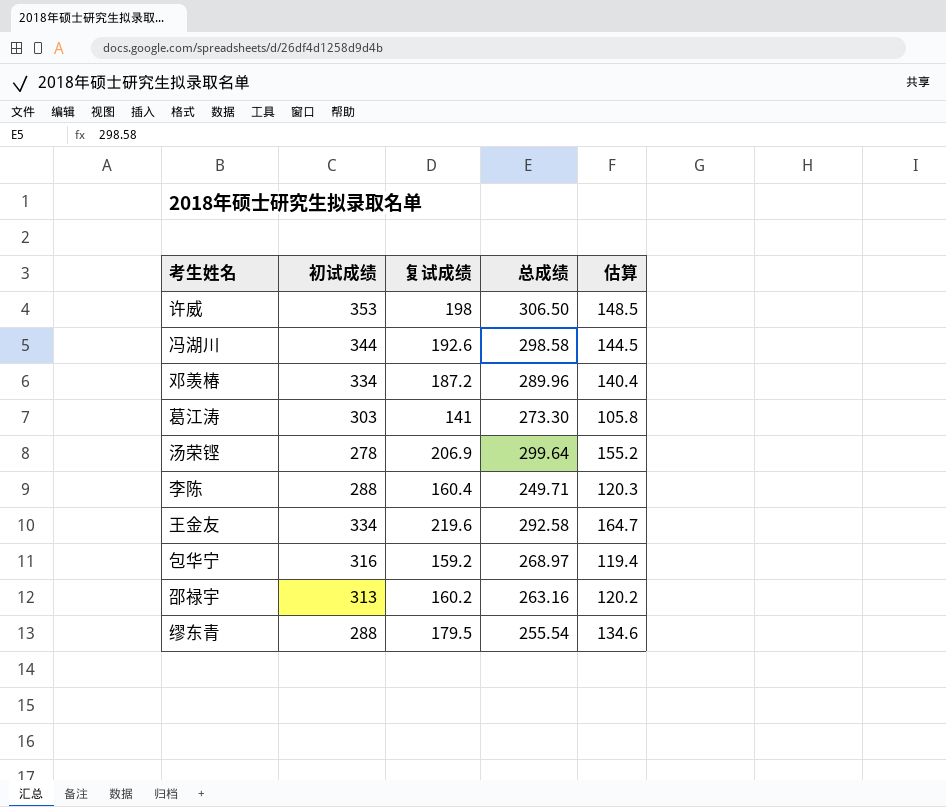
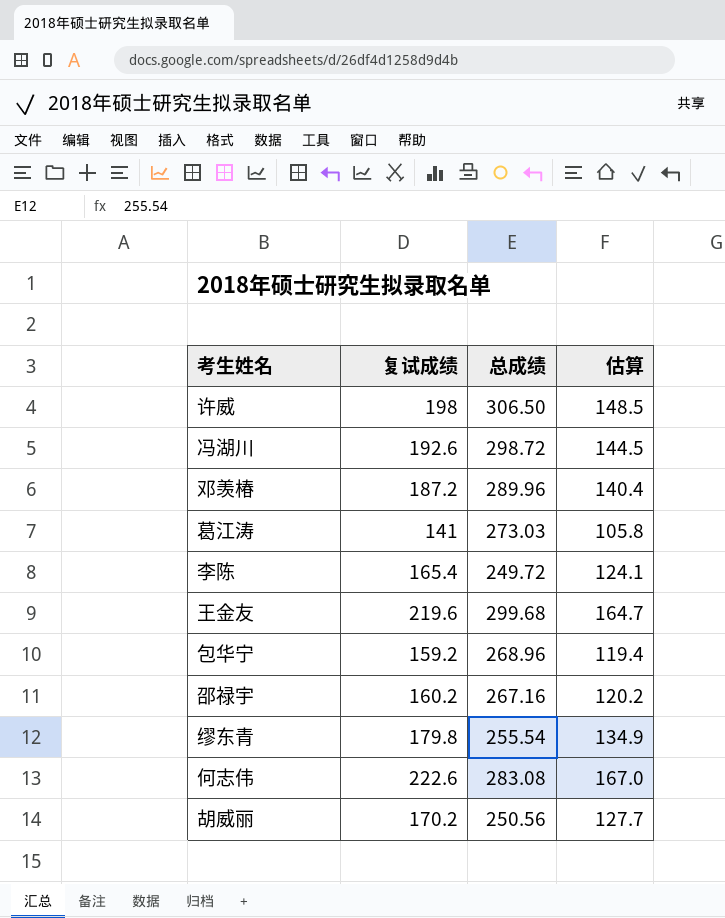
column 初试成绩 | position: 2 -> none
row 汤荣铿: 278 | 206.9 | 299.64 | 155.2 -> none
冯湖川 | 总成绩: 298.58 -> 298.72
葛江涛 | 总成绩: 273.30 -> 273.03
李陈 | 复试成绩: 160.4 -> 165.4
李陈 | 总成绩: 249.71 -> 249.72
李陈 | 估算: 120.3 -> 124.1
王金友 | 总成绩: 292.58 -> 299.68
包华宁 | 总成绩: 268.97 -> 268.96
邵禄宇 | 总成绩: 263.16 -> 267.16
缪东青 | 复试成绩: 179.5 -> 179.8
缪东青 | 估算: 134.6 -> 134.9
row 何志伟: none -> 222.6 | 283.08 | 167.0
row 胡威丽: none -> 170.2 | 250.56 | 127.7

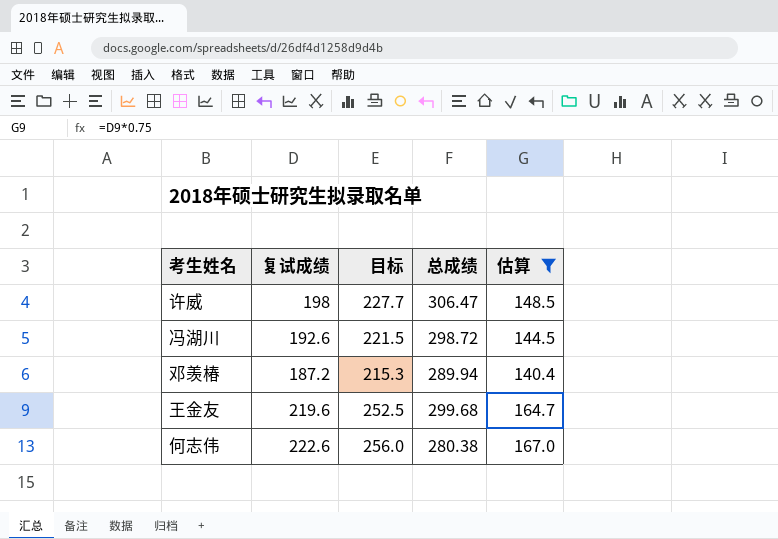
filter: none -> 估算 >= 140.4
column 目标 | formula: none -> [复试成绩] * 1.15
许威 | 总成绩: 306.50 -> 306.47
邓羡椿 | 总成绩: 289.96 -> 289.94
何志伟 | 总成绩: 283.08 -> 280.38

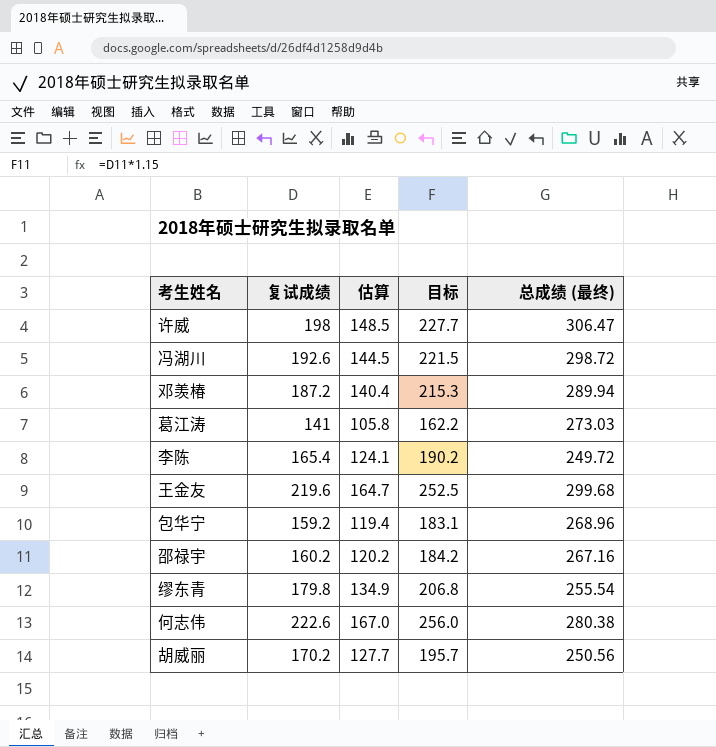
filter: 估算 >= 140.4 -> none
column 估算 | position: 5 -> 3
column name: 总成绩 -> 总成绩 (最终)

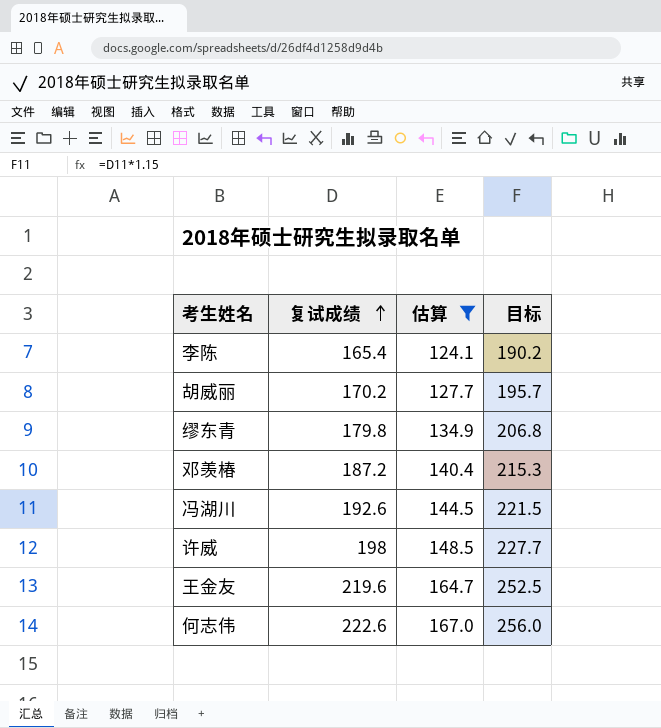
filter: none -> 估算 >= 124.1
row order: none -> 复试成绩 ascending
column 总成绩 (最终) | position: 5 -> none

